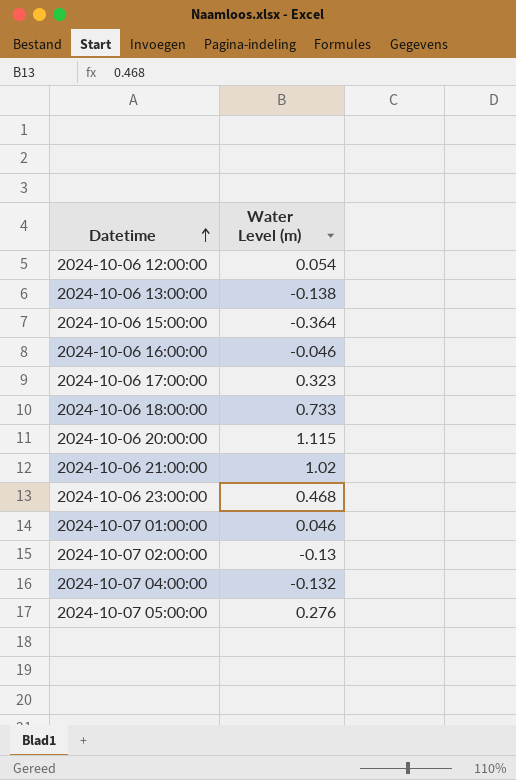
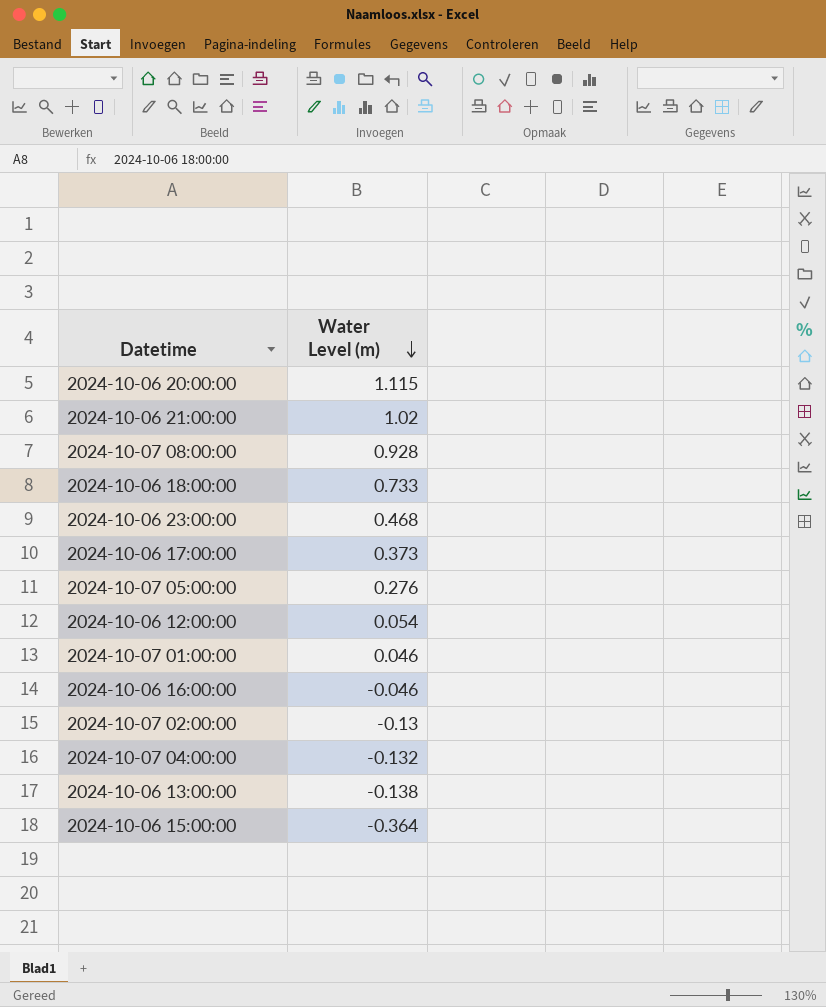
row order: Datetime ascending -> Water Level (m) descending
row 2024-10-07 08:00:00: none -> 0.928
2024-10-06 17:00:00 | Water Level (m): 0.323 -> 0.373

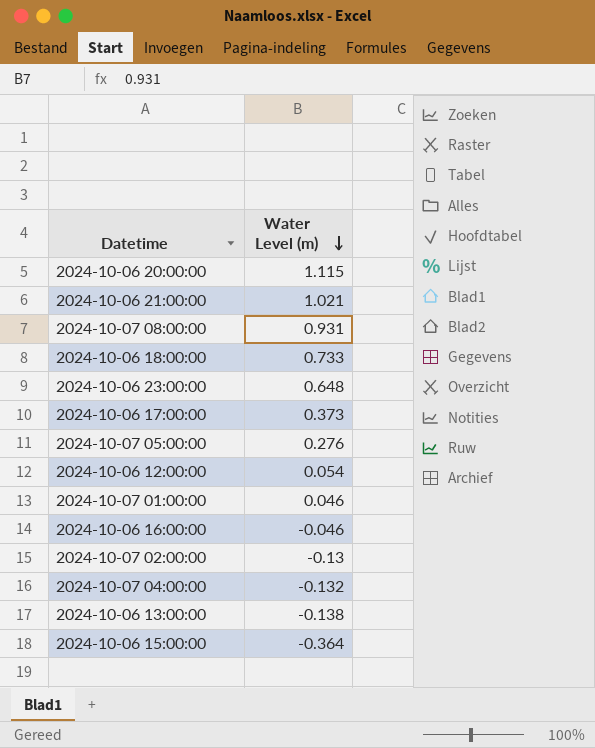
2024-10-06 21:00:00 | Water Level (m): 1.02 -> 1.021
2024-10-07 08:00:00 | Water Level (m): 0.928 -> 0.931
2024-10-06 23:00:00 | Water Level (m): 0.468 -> 0.648

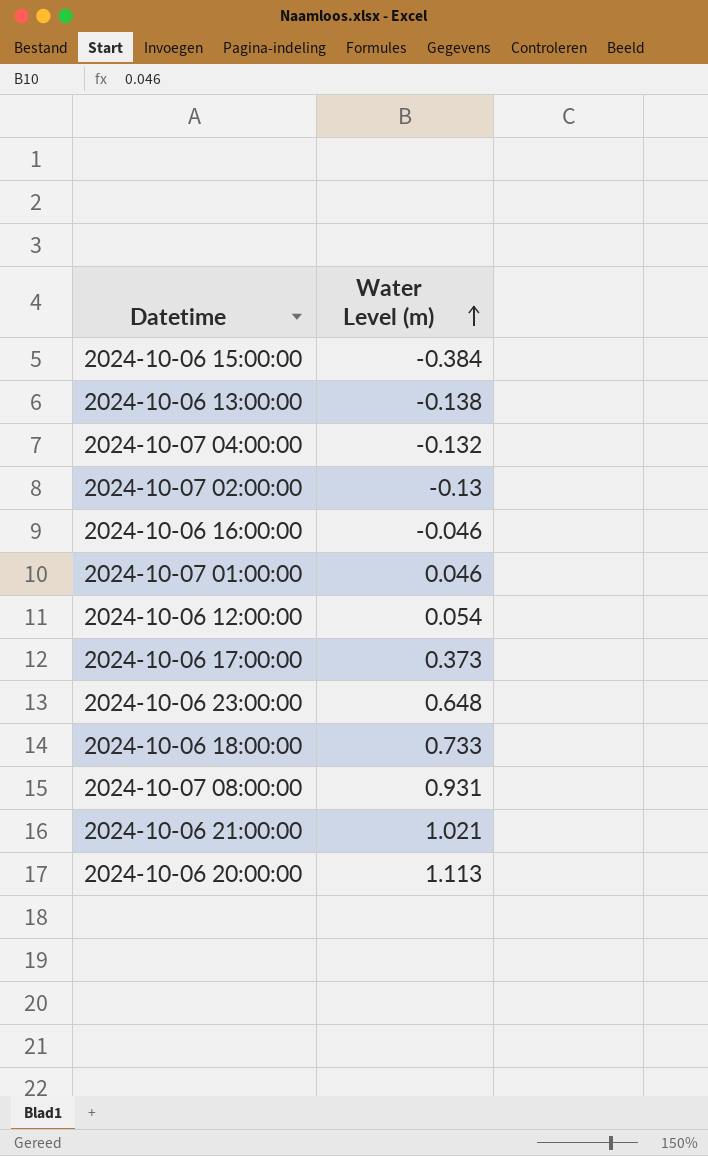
row order: Water Level (m) descending -> Water Level (m) ascending
row 2024-10-07 05:00:00: 0.276 -> none
2024-10-06 15:00:00 | Water Level (m): -0.364 -> -0.384
2024-10-06 20:00:00 | Water Level (m): 1.115 -> 1.113

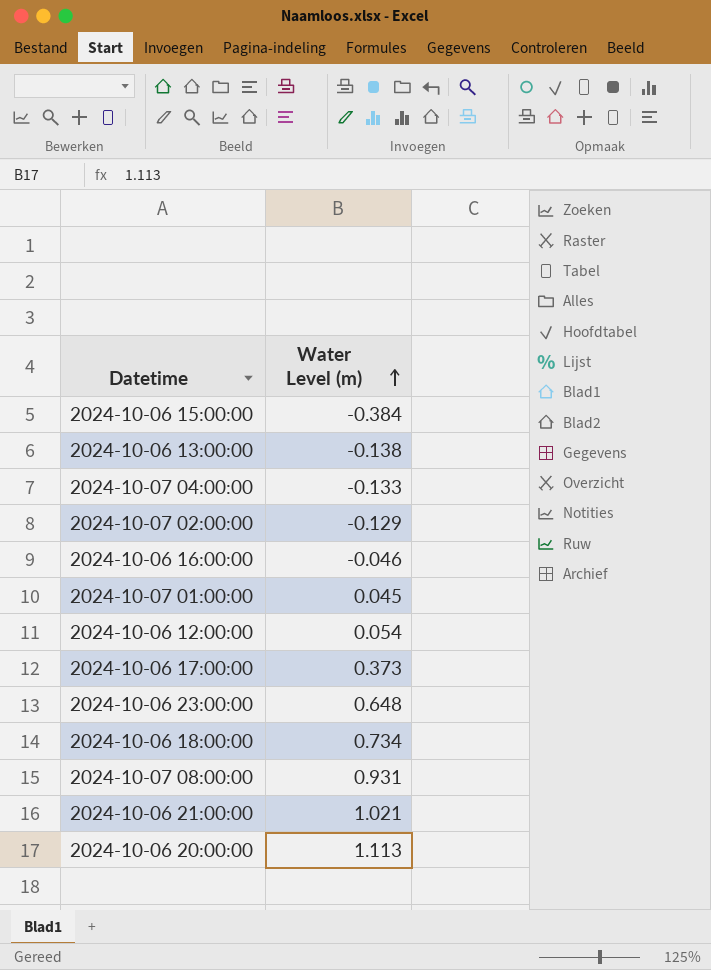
2024-10-07 04:00:00 | Water Level (m): -0.132 -> -0.133
2024-10-07 02:00:00 | Water Level (m): -0.13 -> -0.129
2024-10-07 01:00:00 | Water Level (m): 0.046 -> 0.045
2024-10-06 18:00:00 | Water Level (m): 0.733 -> 0.734

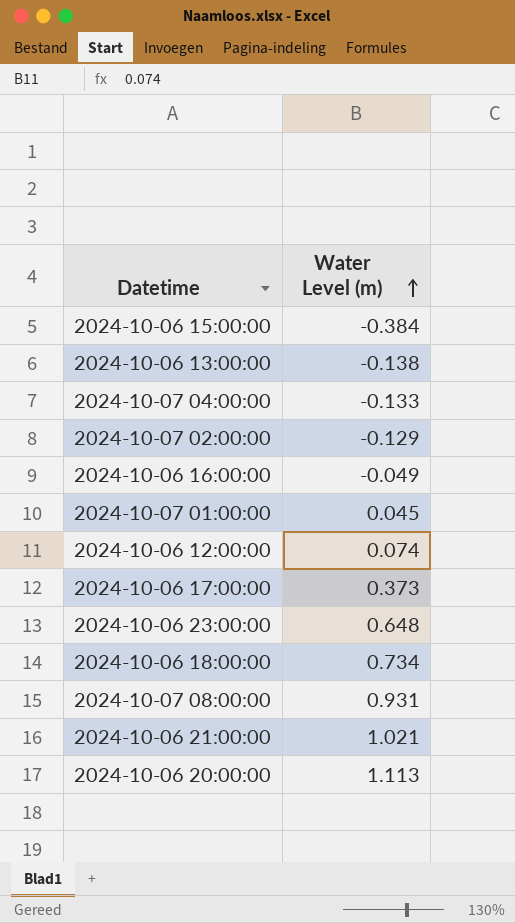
2024-10-06 16:00:00 | Water Level (m): -0.046 -> -0.049
2024-10-06 12:00:00 | Water Level (m): 0.054 -> 0.074

